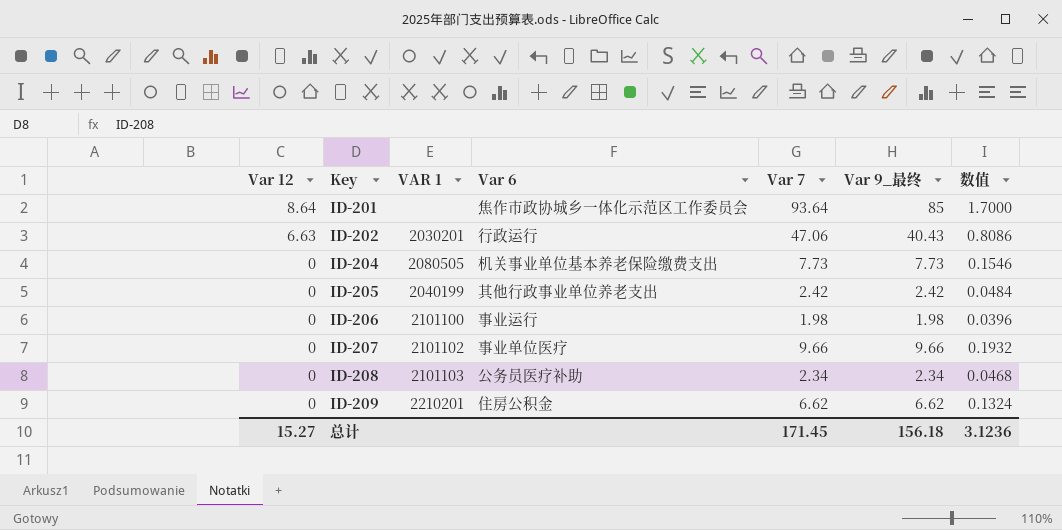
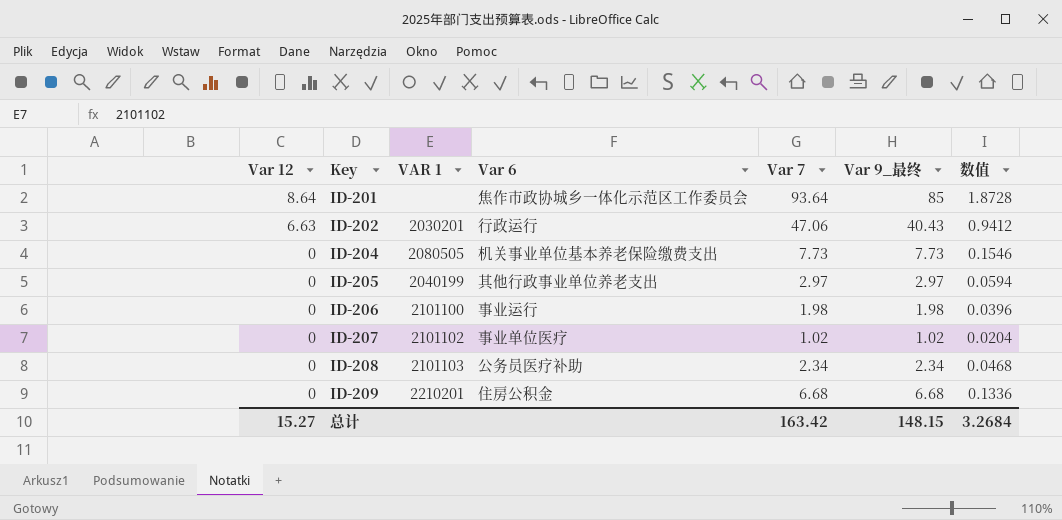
column 数值 | formula: [Var 9_最终] * 0.02 -> [Var 7] * 0.02
ID-205 | Var 7: 2.42 -> 2.97
ID-205 | Var 9_最终: 2.42 -> 2.97
ID-207 | Var 7: 9.66 -> 1.02
ID-207 | Var 9_最终: 9.66 -> 1.02
ID-209 | Var 7: 6.62 -> 6.68
ID-209 | Var 9_最终: 6.62 -> 6.68
总计 | Var 7: 171.45 -> 163.42
总计 | Var 9_最终: 156.18 -> 148.15
总计 | 数值: 3.1236 -> 3.2684

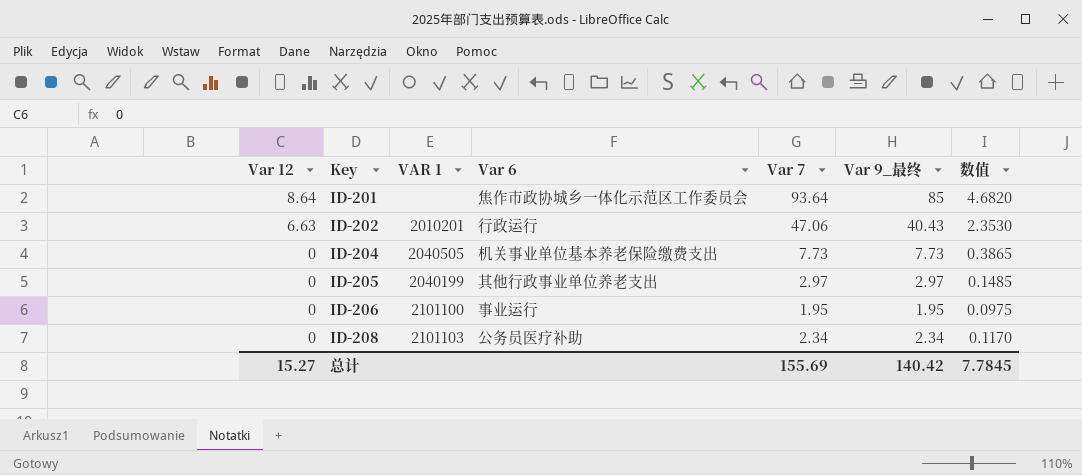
column 数值 | formula: [Var 7] * 0.02 -> [Var 7] * 0.05
row ID-207: 0 | 2101102 | 事业单位医疗 | 1.02 | 1.02 | 0.0204 -> none
row ID-209: 0 | 2210201 | 住房公积金 | 6.68 | 6.68 | 0.1336 -> none
ID-202 | VAR 1: 2030201 -> 2010201
ID-204 | VAR 1: 2080505 -> 2040505
ID-206 | Var 7: 1.98 -> 1.95
ID-206 | Var 9_最终: 1.98 -> 1.95
总计 | Var 7: 163.42 -> 155.69
总计 | Var 9_最终: 148.15 -> 140.42
总计 | 数值: 3.2684 -> 7.7845

